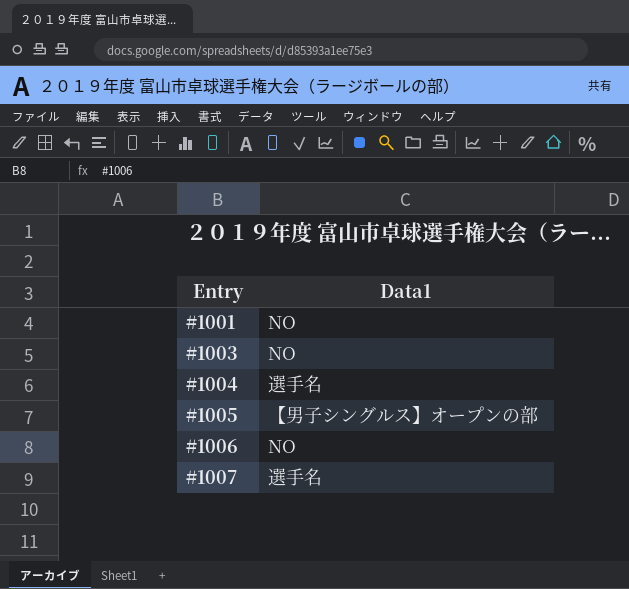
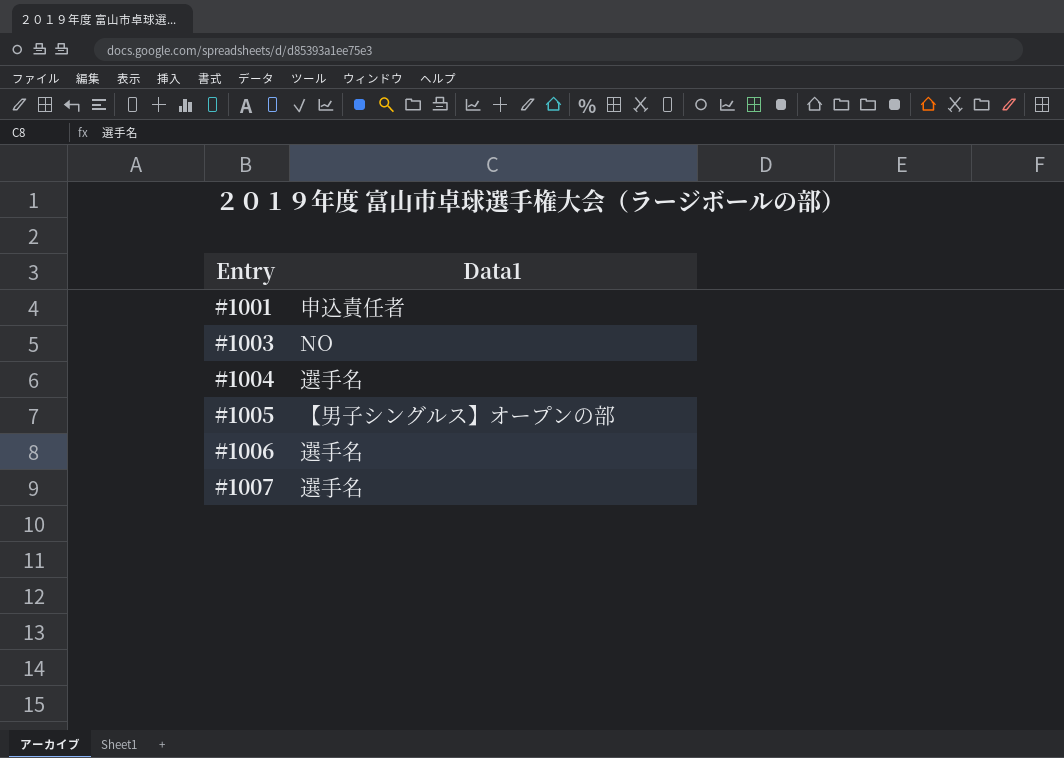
#1001 | Data1: NO -> 申込責任者
#1006 | Data1: NO -> 選手名

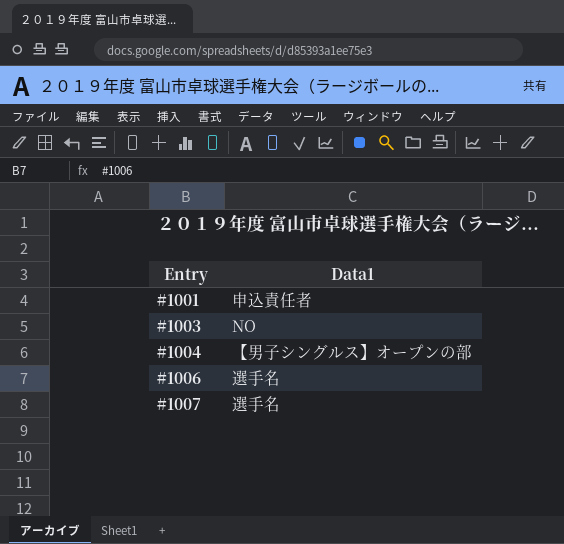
row #1005: 【男子シングルス】オープンの部 -> none
#1004 | Data1: 選手名 -> 【男子シングルス】オープンの部

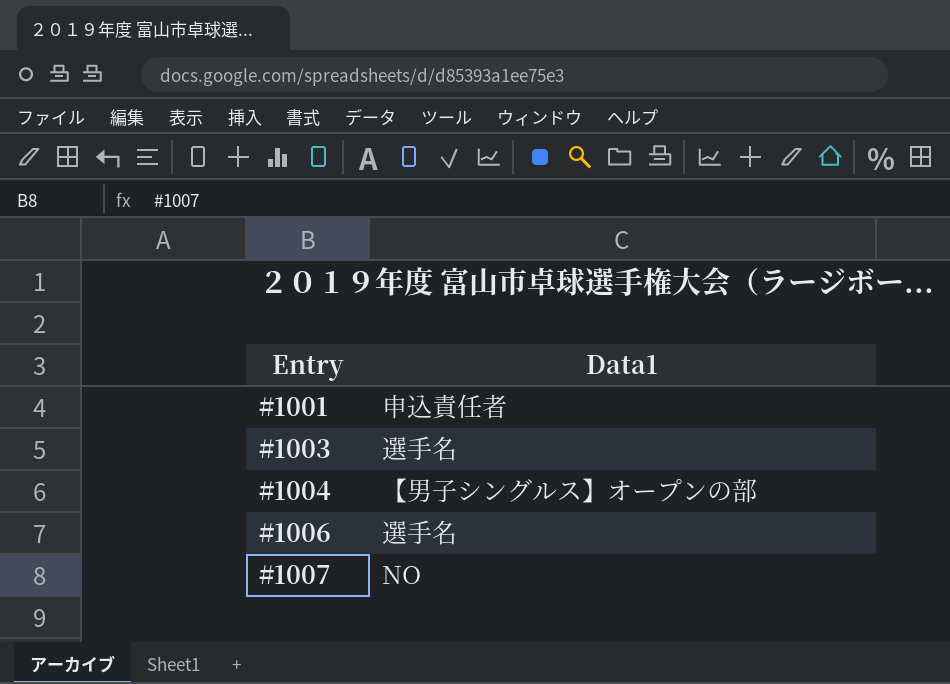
#1003 | Data1: NO -> 選手名
#1007 | Data1: 選手名 -> NO

